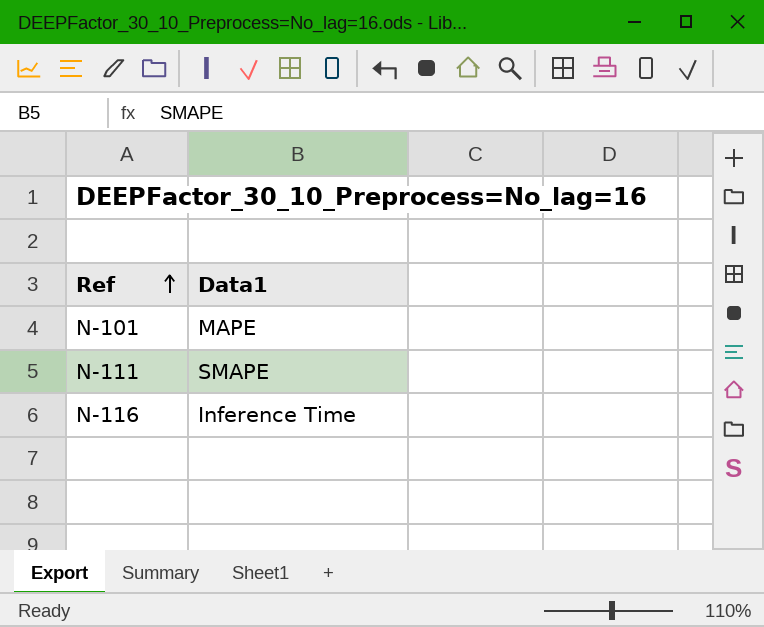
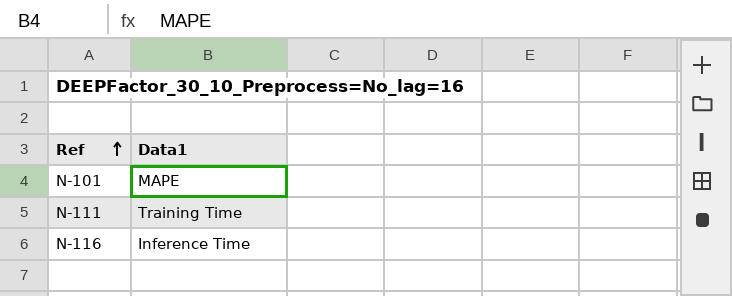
N-111 | Data1: SMAPE -> Training Time

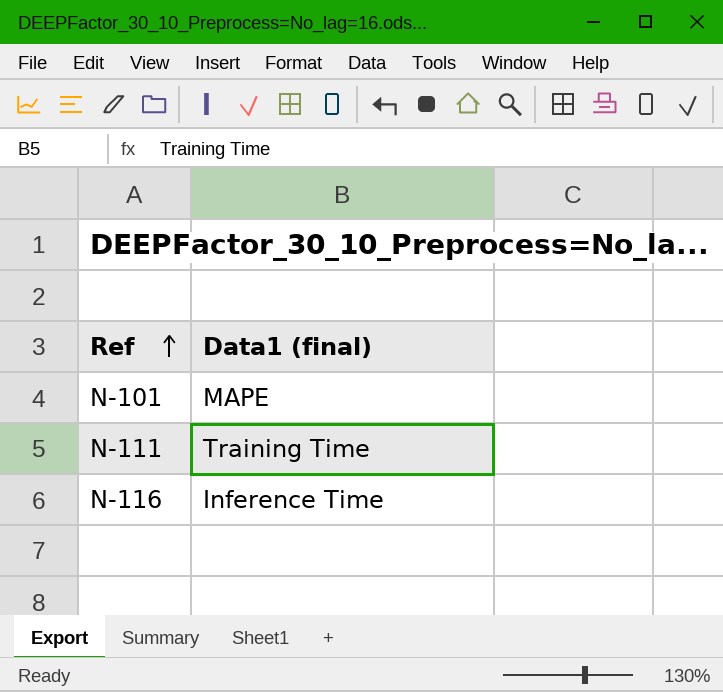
column name: Data1 -> Data1 (final)

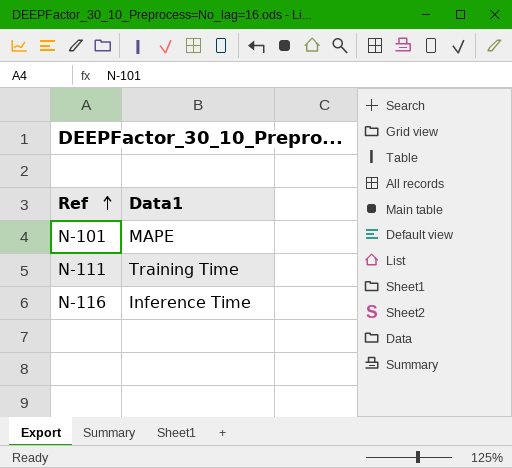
column name: Data1 (final) -> Data1

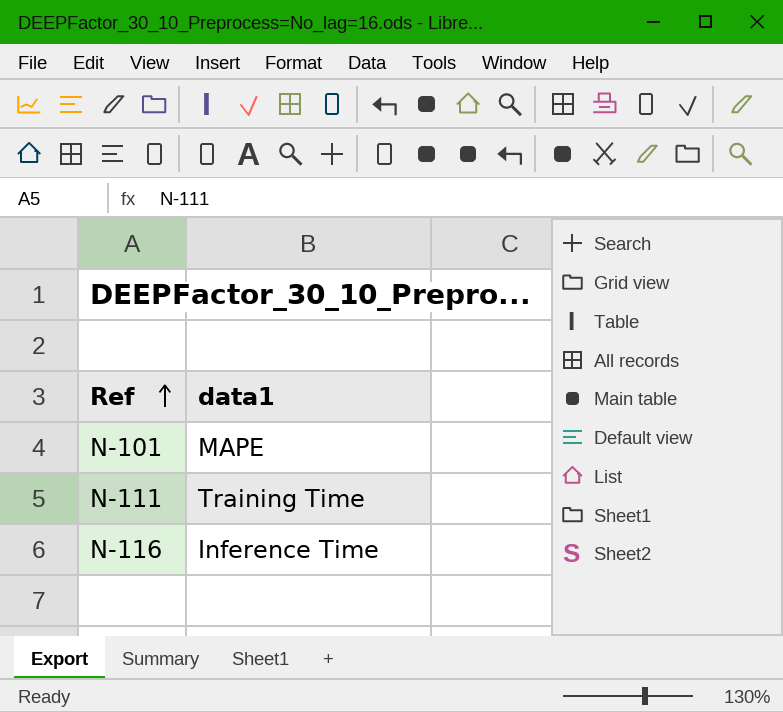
column name: Data1 -> data1

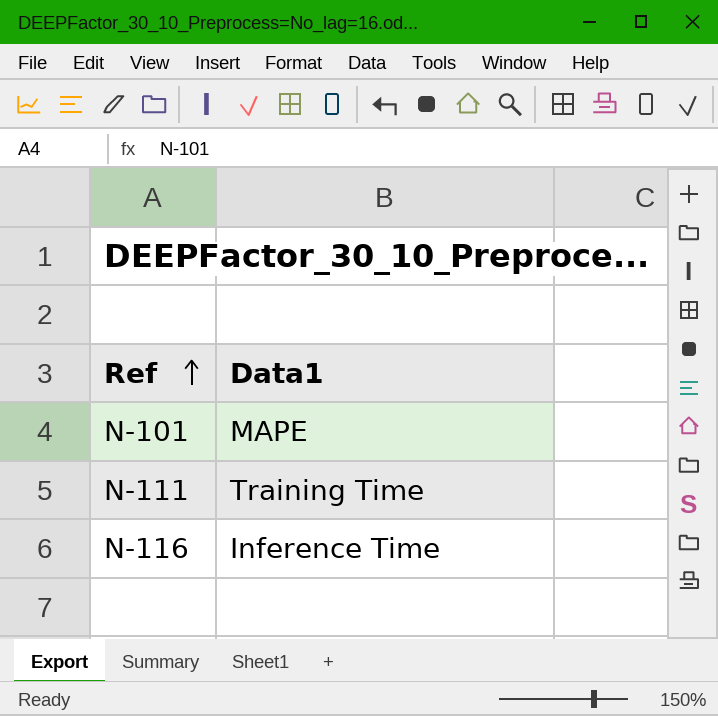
column name: data1 -> Data1

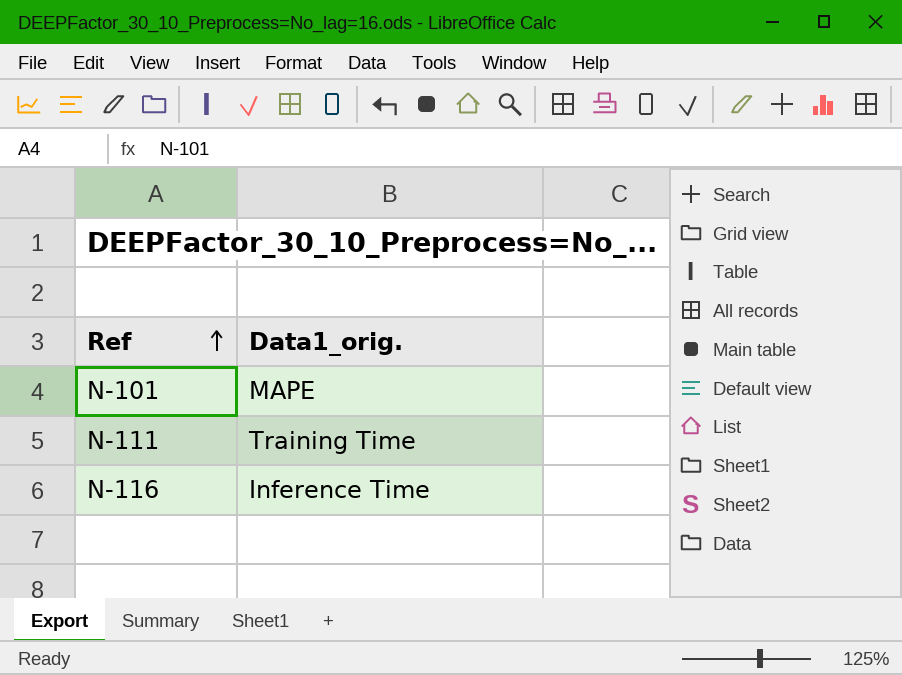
column name: Data1 -> Data1_orig.

